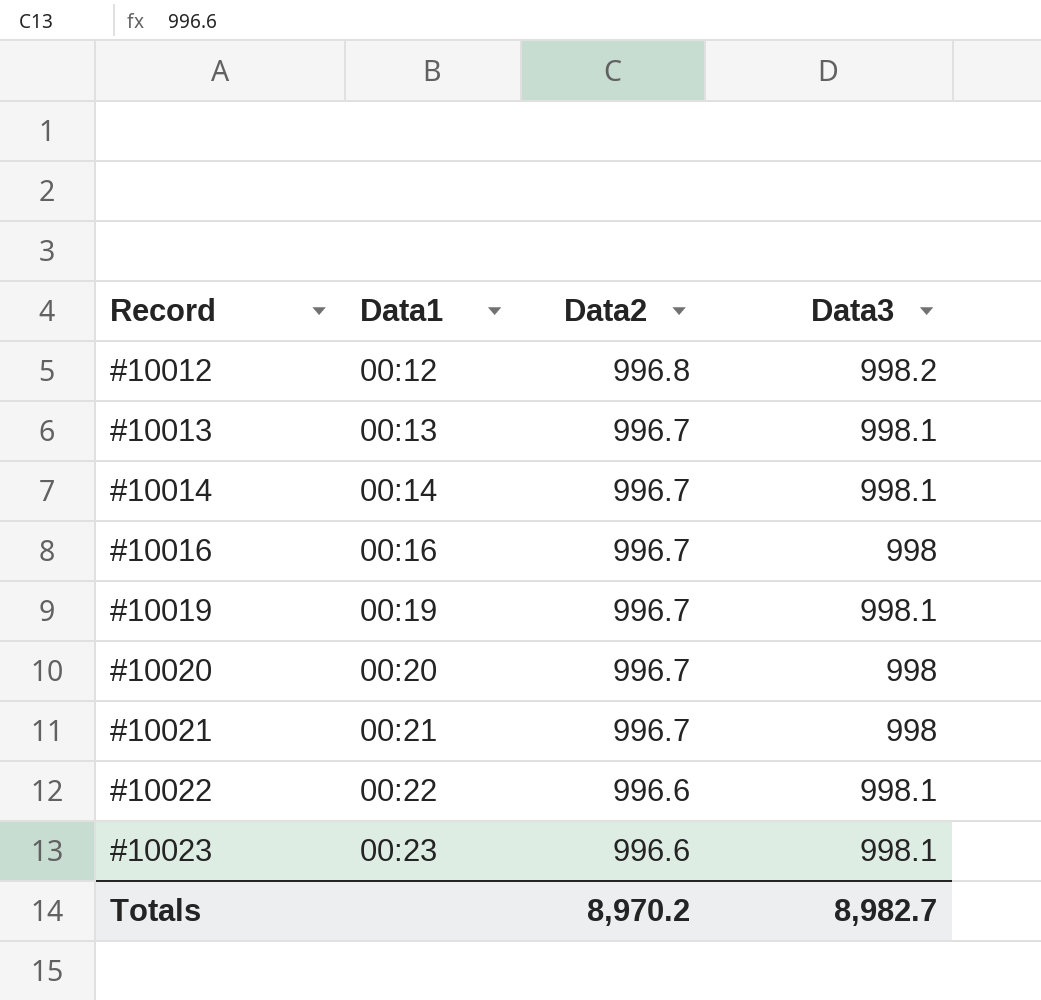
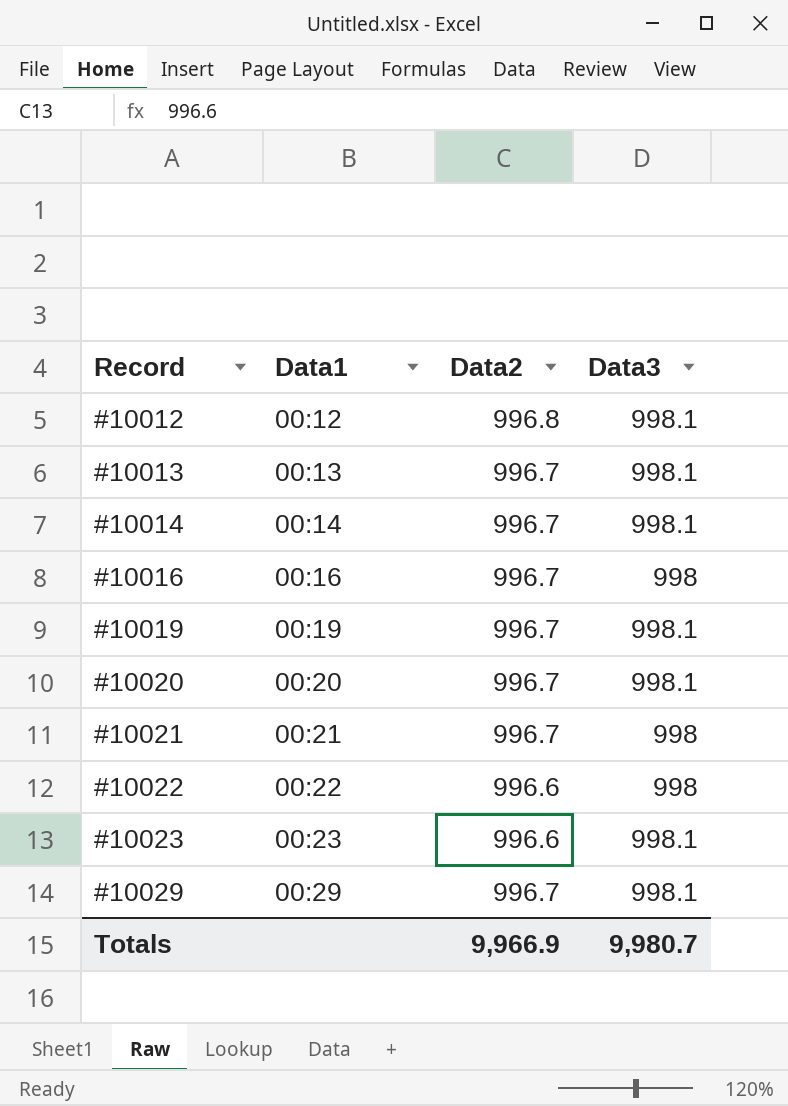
#10012 | Data3: 998.2 -> 998.1
#10020 | Data3: 998 -> 998.1
#10022 | Data3: 998.1 -> 998
row #10029: none -> 00:29 | 996.7 | 998.1
Totals | Data2: 8,970.2 -> 9,966.9
Totals | Data3: 8,982.7 -> 9,980.7

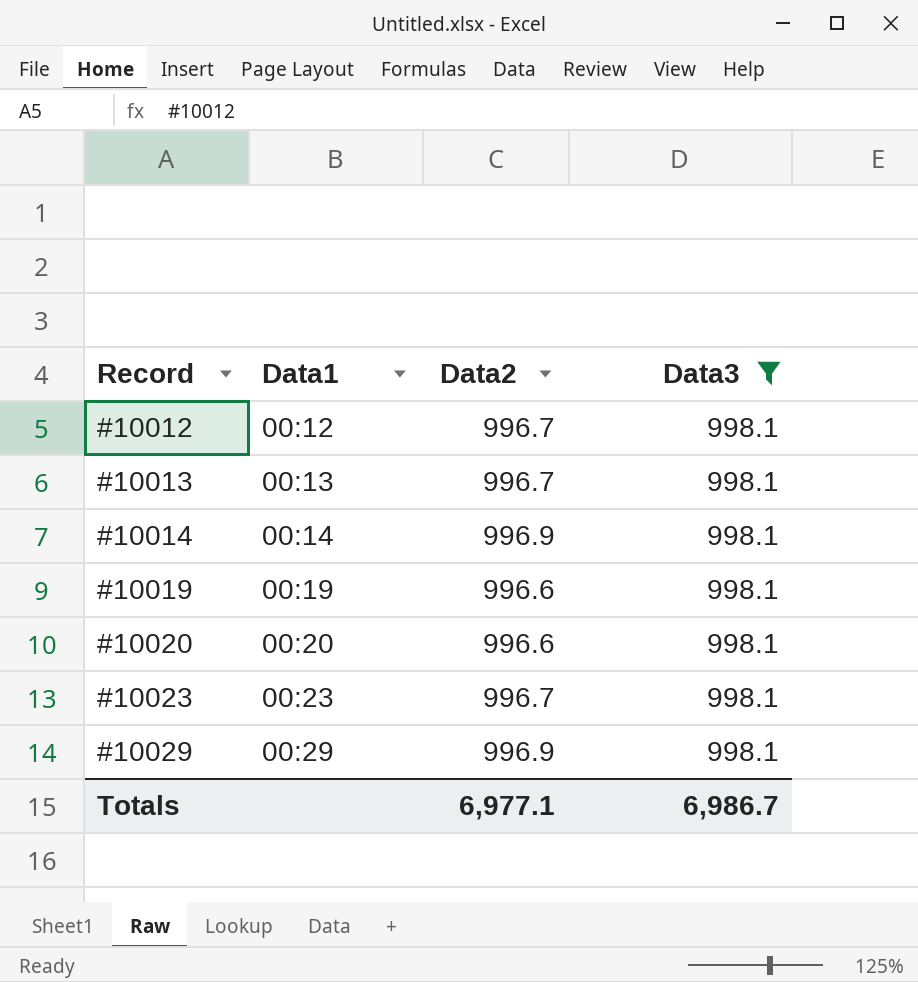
filter: none -> Data3 = 998.1
#10012 | Data2: 996.8 -> 996.7
#10014 | Data2: 996.7 -> 996.9
#10019 | Data2: 996.7 -> 996.6
#10020 | Data2: 996.7 -> 996.6
#10023 | Data2: 996.6 -> 996.7
#10029 | Data2: 996.7 -> 996.9
Totals | Data2: 9,966.9 -> 6,977.1
Totals | Data3: 9,980.7 -> 6,986.7

